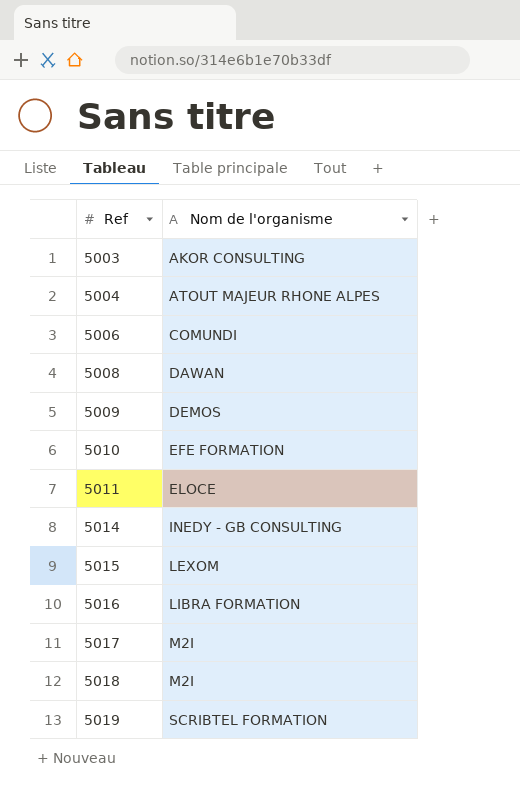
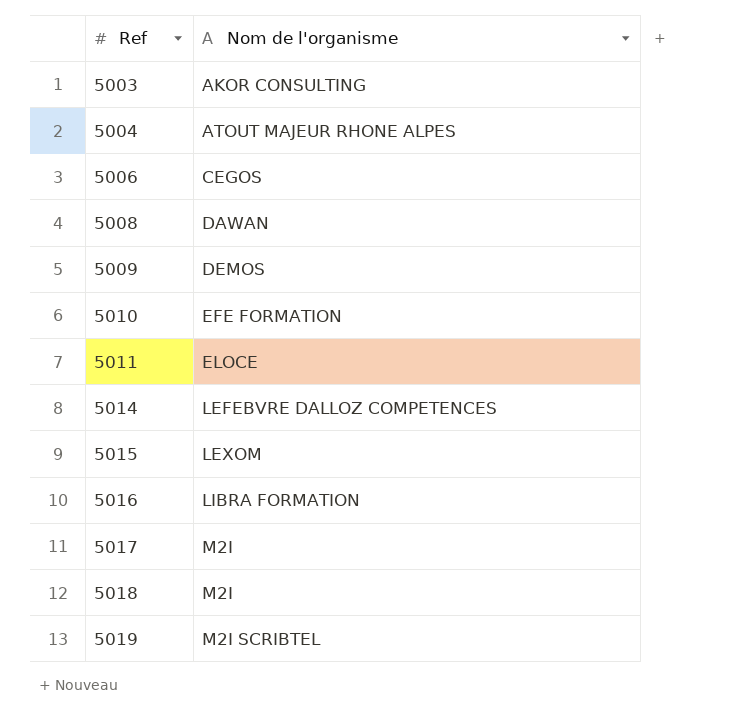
5006 | Nom de l'organisme: COMUNDI -> CEGOS
5014 | Nom de l'organisme: INEDY - GB CONSULTING -> LEFEBVRE DALLOZ COMPETENCES
5019 | Nom de l'organisme: SCRIBTEL FORMATION -> M2I SCRIBTEL

